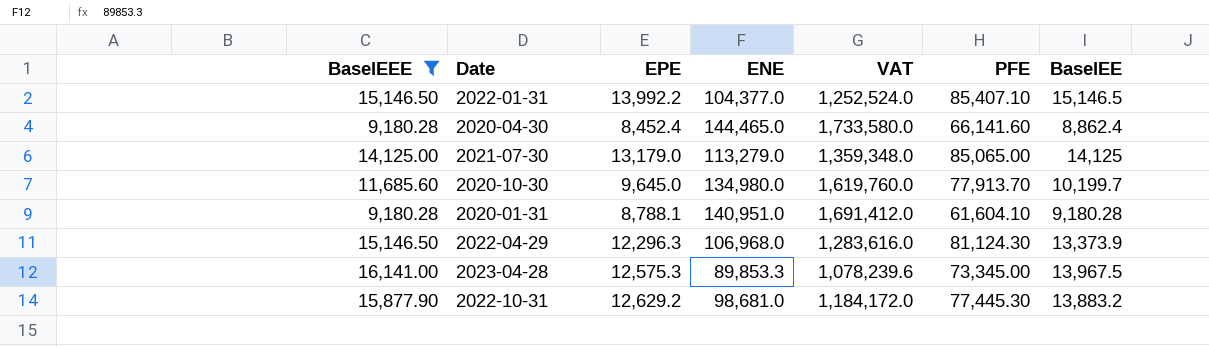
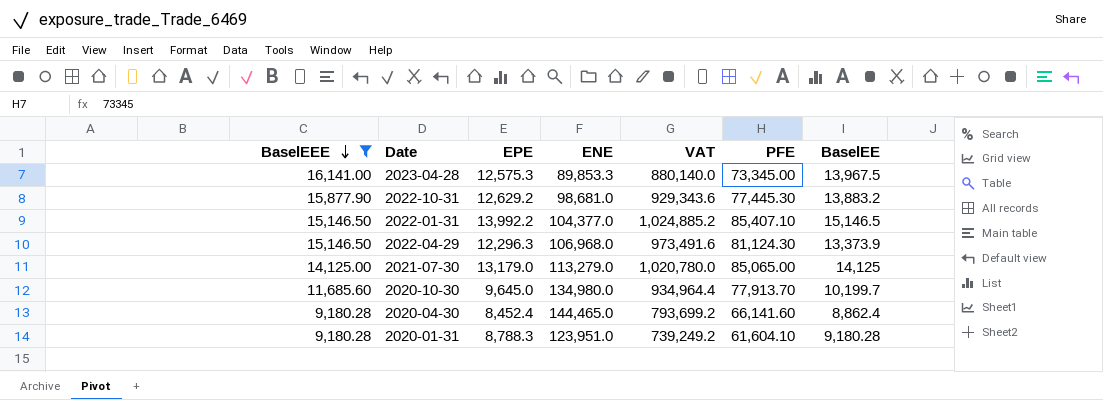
row order: none -> BaselEEE descending
column VAT | formula: [ENE] * 12 -> [PFE] * 12
2020-01-31 | EPE: 8,788.1 -> 8,788.3
2020-01-31 | ENE: 140,951.0 -> 123,951.0

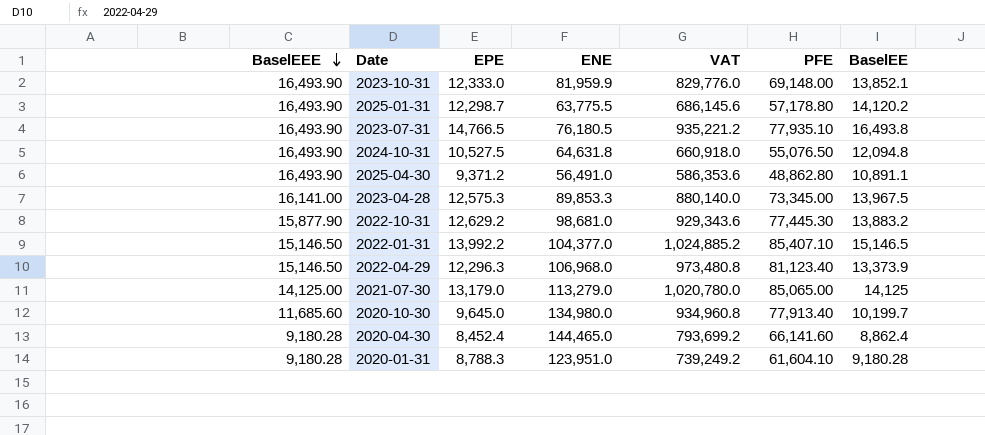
filter: BaselEEE != 16,493.90 -> none
2022-04-29 | VAT: 973,491.6 -> 973,480.8
2022-04-29 | PFE: 81,124.30 -> 81,123.40
2020-10-30 | VAT: 934,964.4 -> 934,960.8
2020-10-30 | PFE: 77,913.70 -> 77,913.40

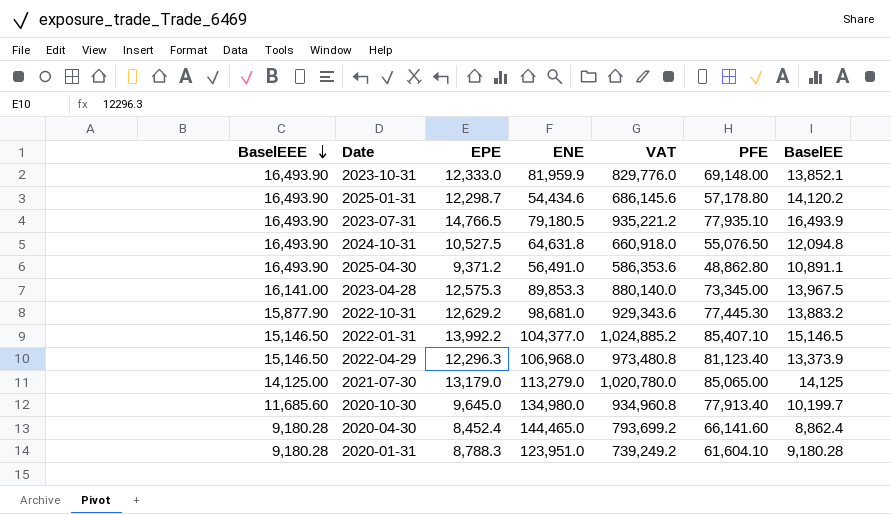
2025-01-31 | ENE: 63,775.5 -> 54,434.6
2023-07-31 | ENE: 76,180.5 -> 79,180.5
2023-07-31 | BaselEE: 16,493.8 -> 16,493.9

